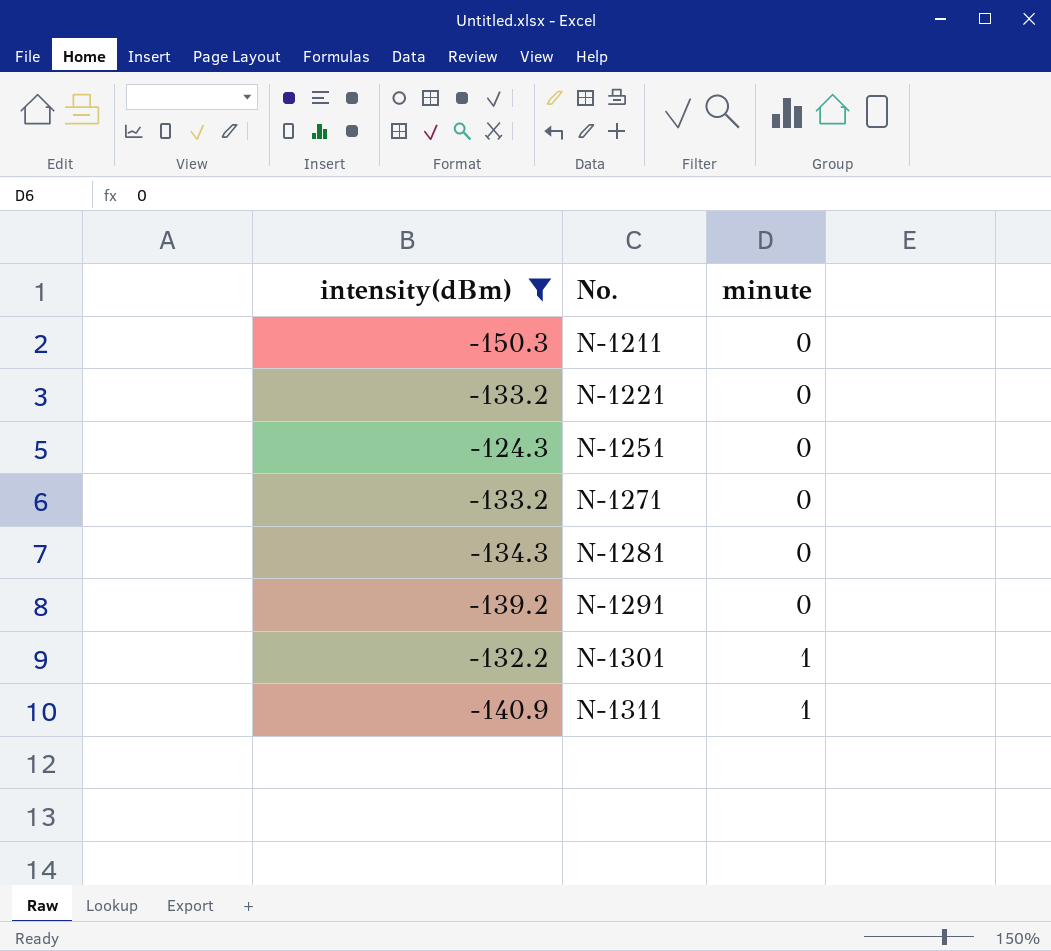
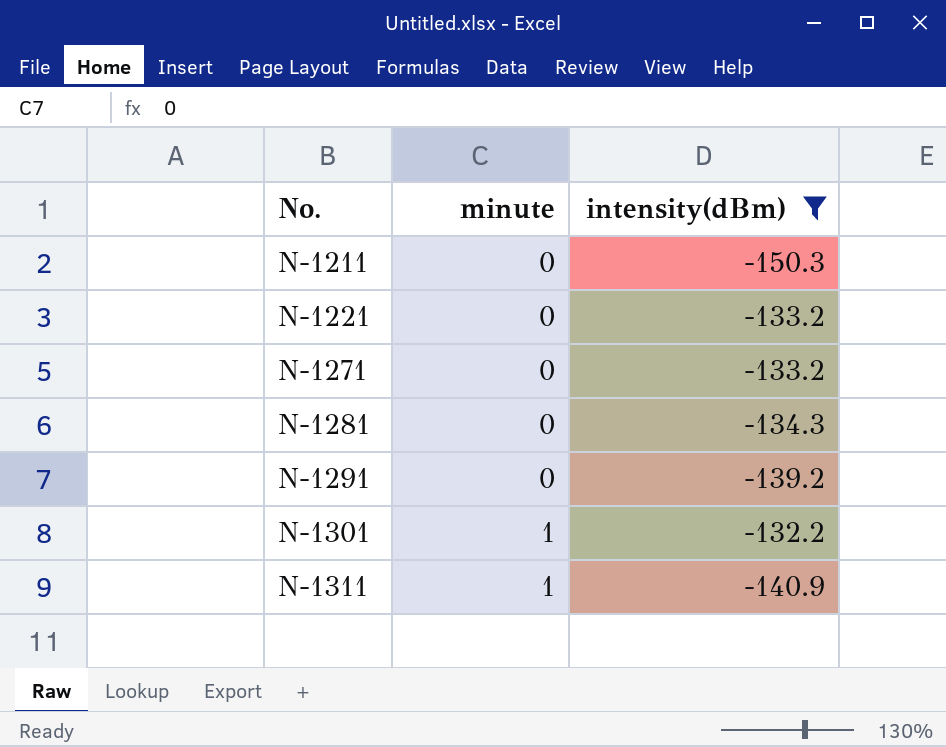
column intensity(dBm) | position: 1 -> 3
row N-1251: -124.3 | 0 -> none

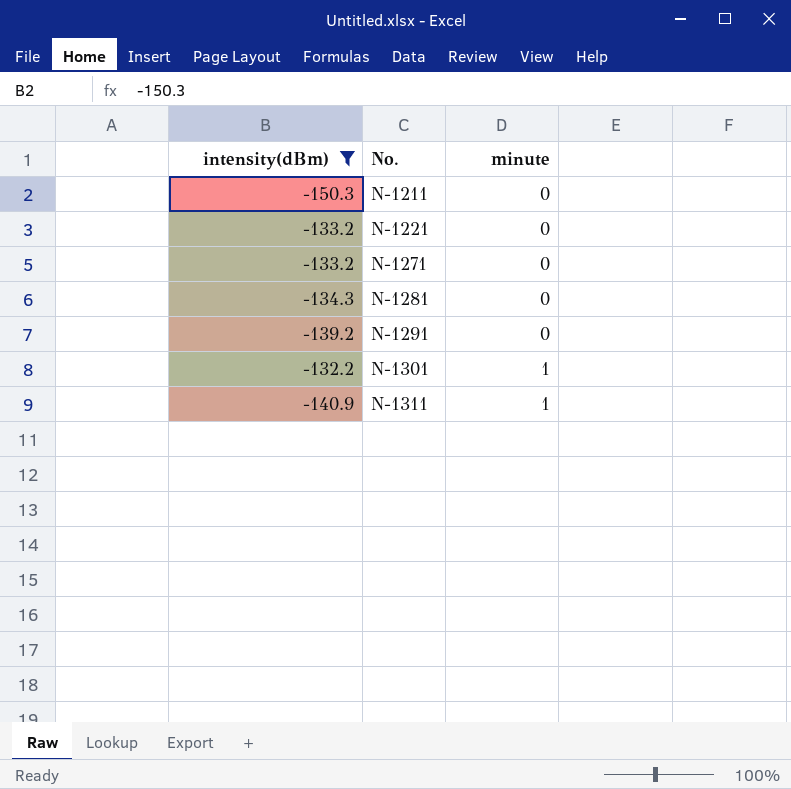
column intensity(dBm) | position: 3 -> 1

